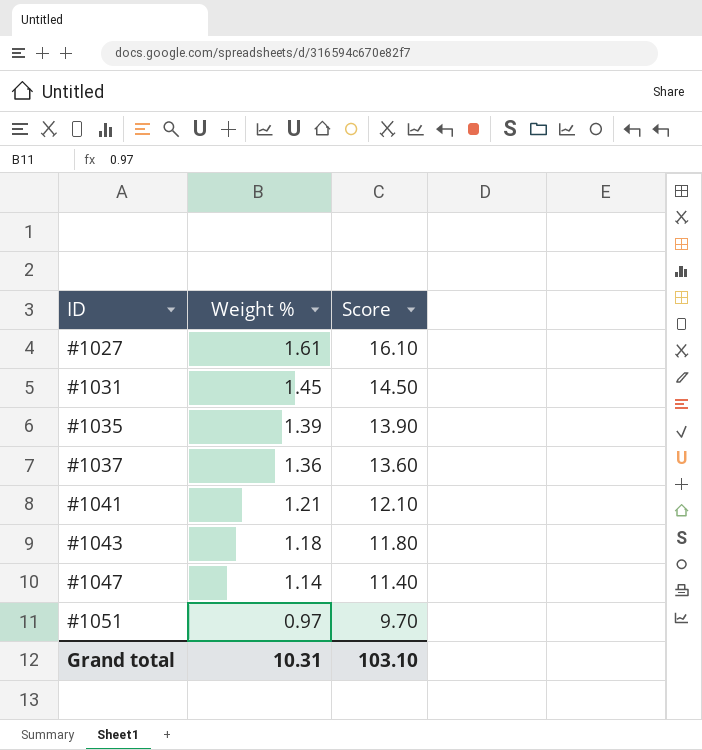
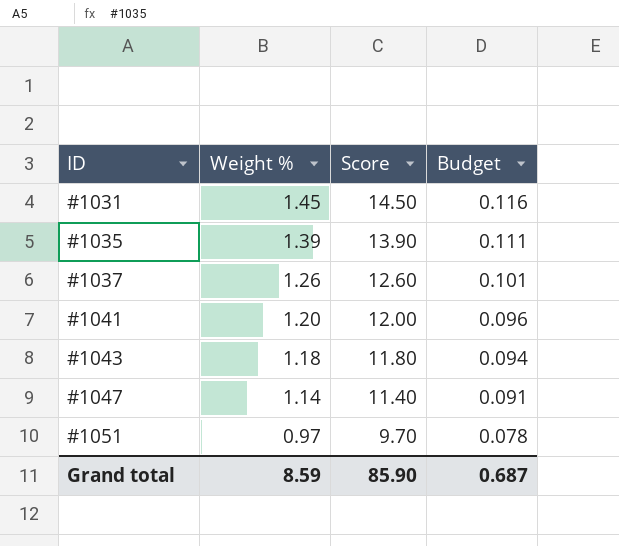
column Budget | formula: none -> [Weight %] * 0.08
row #1027: 1.61 | 16.10 -> none
#1037 | Weight %: 1.36 -> 1.26
#1037 | Score: 13.60 -> 12.60
#1041 | Weight %: 1.21 -> 1.20
#1041 | Score: 12.10 -> 12.00
Grand total | Weight %: 10.31 -> 8.59
Grand total | Score: 103.10 -> 85.90

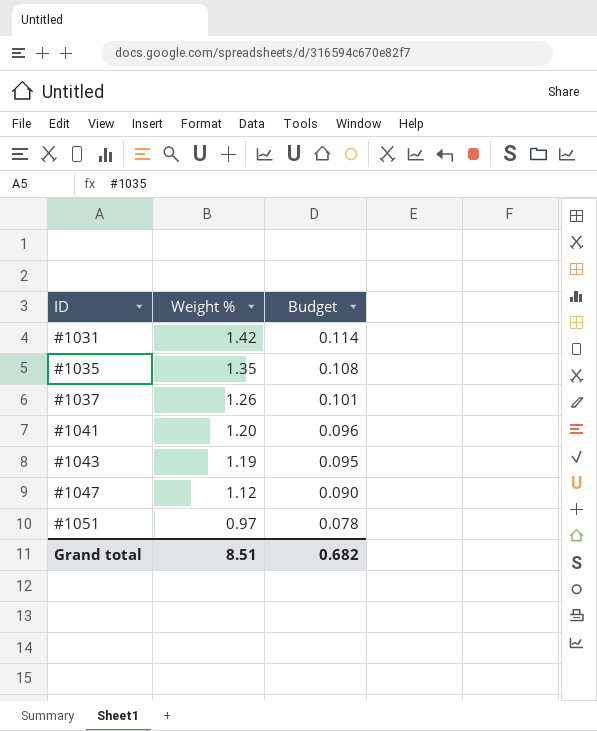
column Score | formula: [Weight %] * 10 -> none
#1031 | Weight %: 1.45 -> 1.42
#1031 | Budget: 0.116 -> 0.114
#1035 | Weight %: 1.39 -> 1.35
#1035 | Budget: 0.111 -> 0.108
#1043 | Weight %: 1.18 -> 1.19
#1043 | Budget: 0.094 -> 0.095
#1047 | Weight %: 1.14 -> 1.12
#1047 | Budget: 0.091 -> 0.090
Grand total | Weight %: 8.59 -> 8.51
Grand total | Budget: 0.687 -> 0.682

